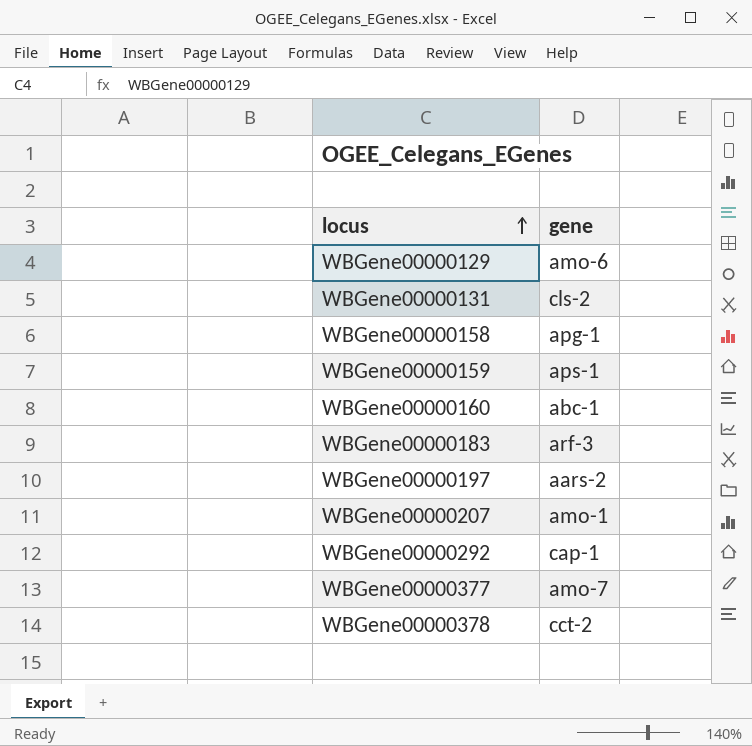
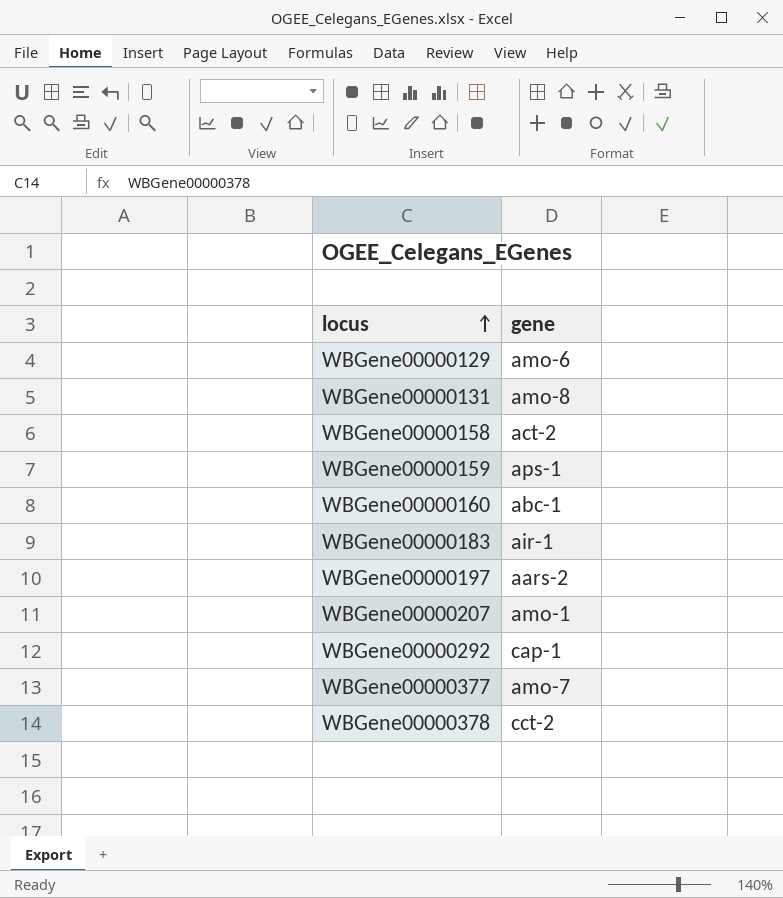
WBGene00000131 | gene: cls-2 -> amo-8
WBGene00000158 | gene: apg-1 -> act-2
WBGene00000183 | gene: arf-3 -> air-1

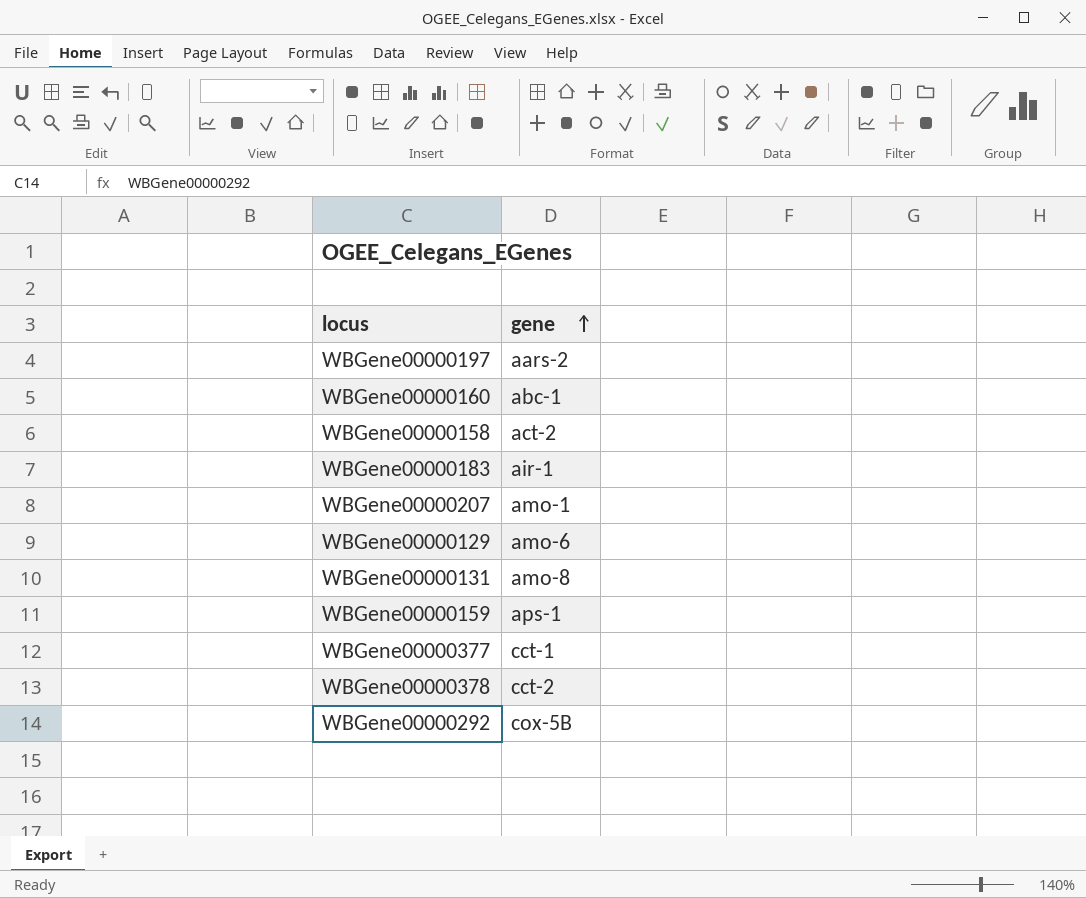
row order: locus ascending -> gene ascending
WBGene00000377 | gene: amo-7 -> cct-1
WBGene00000292 | gene: cap-1 -> cox-5B

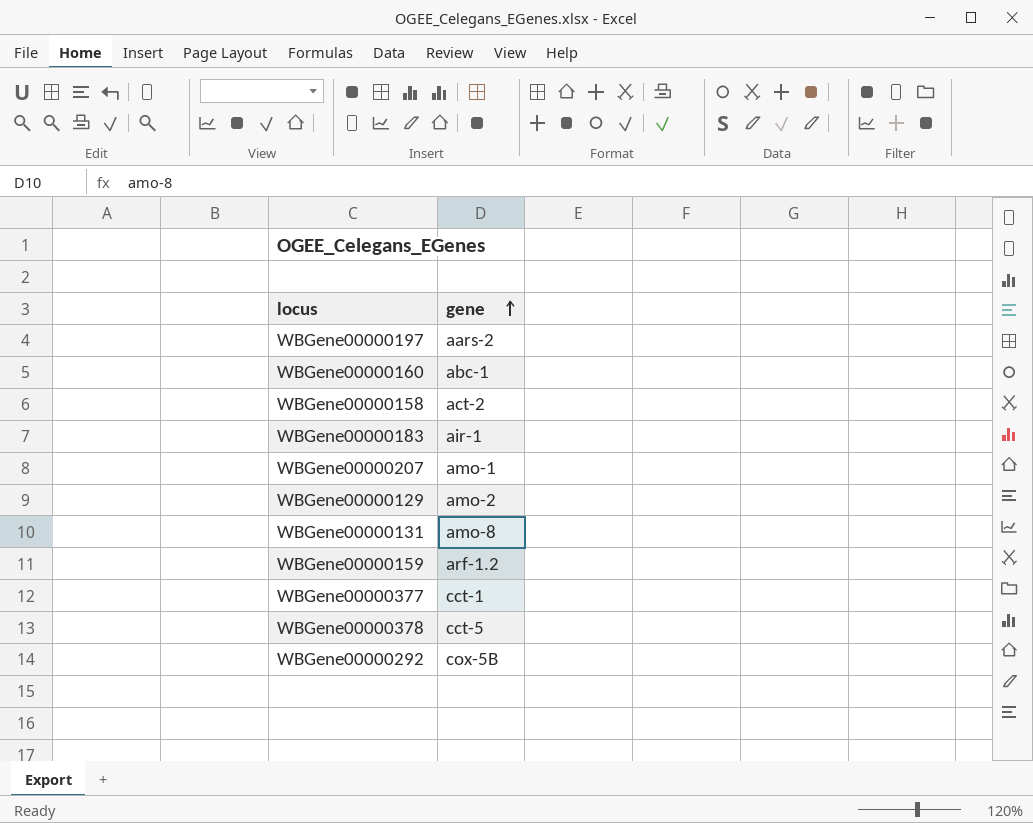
WBGene00000129 | gene: amo-6 -> amo-2
WBGene00000159 | gene: aps-1 -> arf-1.2
WBGene00000378 | gene: cct-2 -> cct-5

